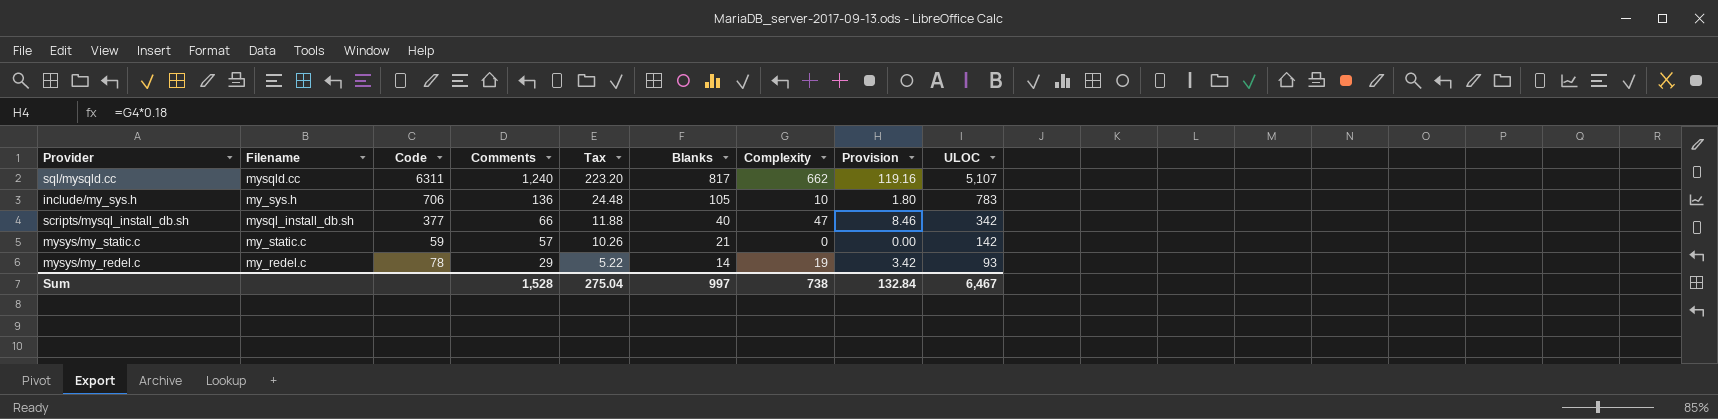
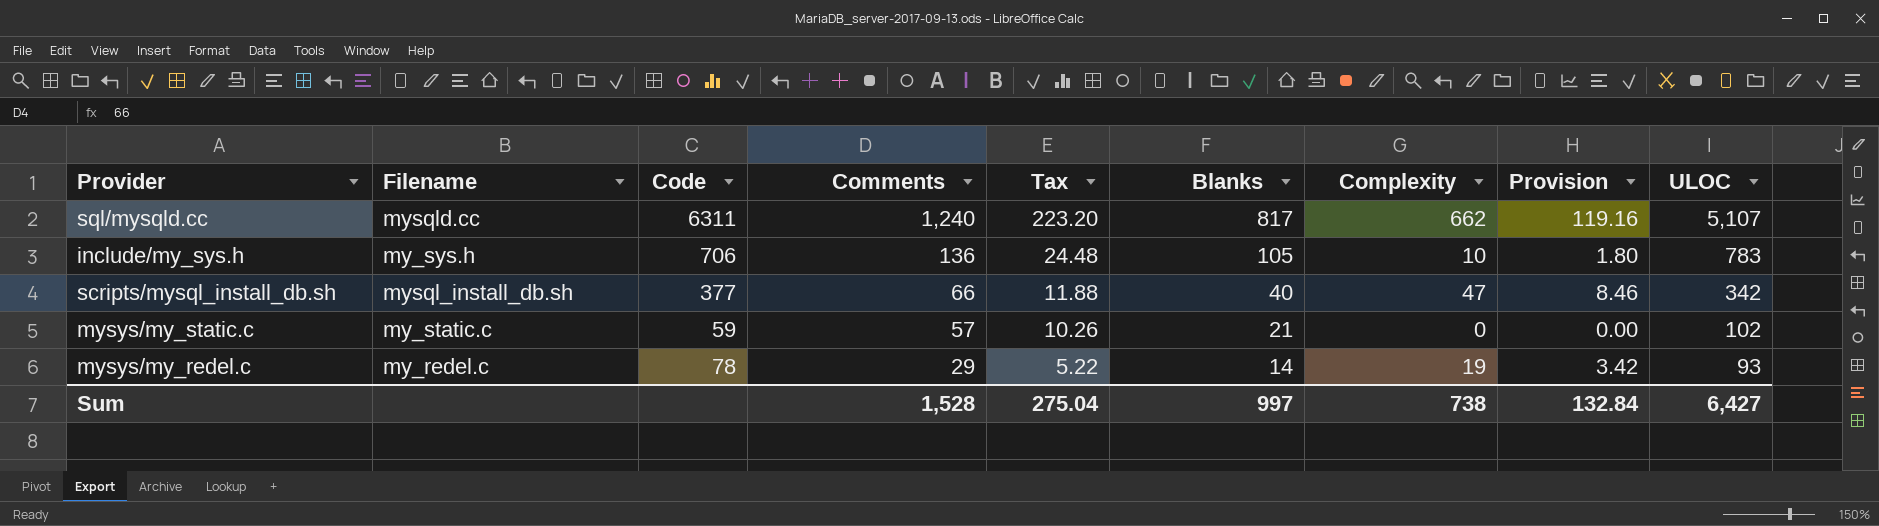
mysys/my_static.c | ULOC: 142 -> 102
Sum | ULOC: 6,467 -> 6,427

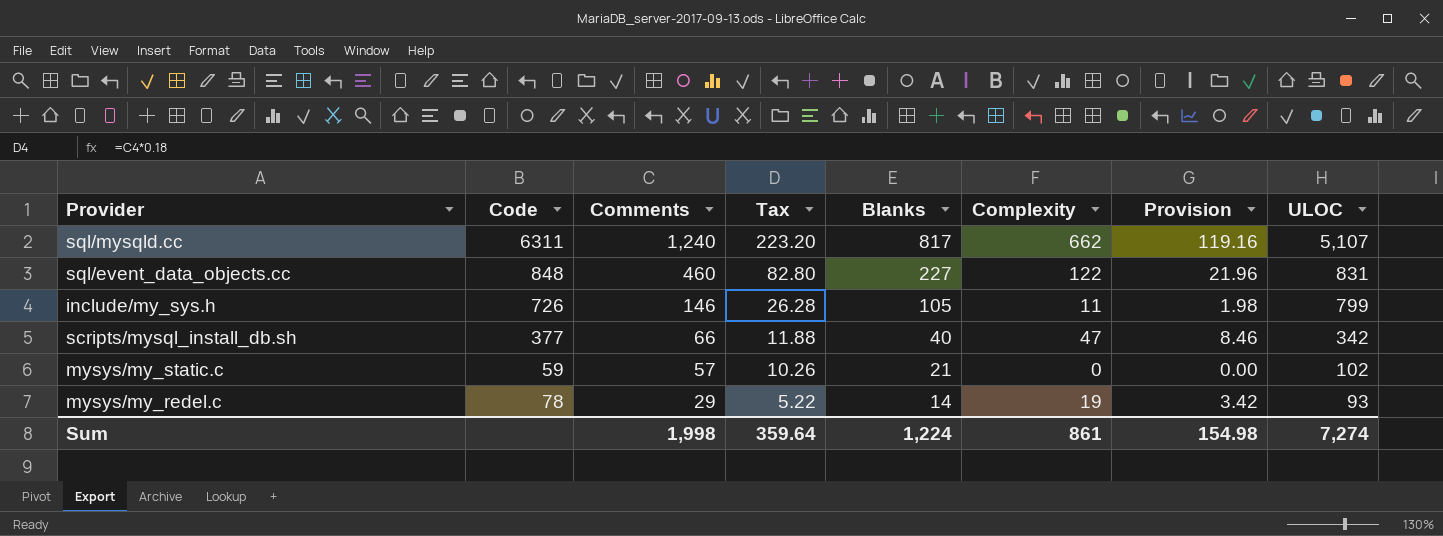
column Filename | position: 2 -> none
row sql/event_data_objects.cc: none -> 848 | 460 | 82.80 | 227 | 122 | 21.96 | 831
include/my_sys.h | Code: 706 -> 726
include/my_sys.h | Comments: 136 -> 146
include/my_sys.h | Tax: 24.48 -> 26.28
include/my_sys.h | Complexity: 10 -> 11
include/my_sys.h | Provision: 1.80 -> 1.98
include/my_sys.h | ULOC: 783 -> 799
Sum | Comments: 1,528 -> 1,998
Sum | Tax: 275.04 -> 359.64
Sum | Blanks: 997 -> 1,224
Sum | Complexity: 738 -> 861
Sum | Provision: 132.84 -> 154.98
Sum | ULOC: 6,427 -> 7,274

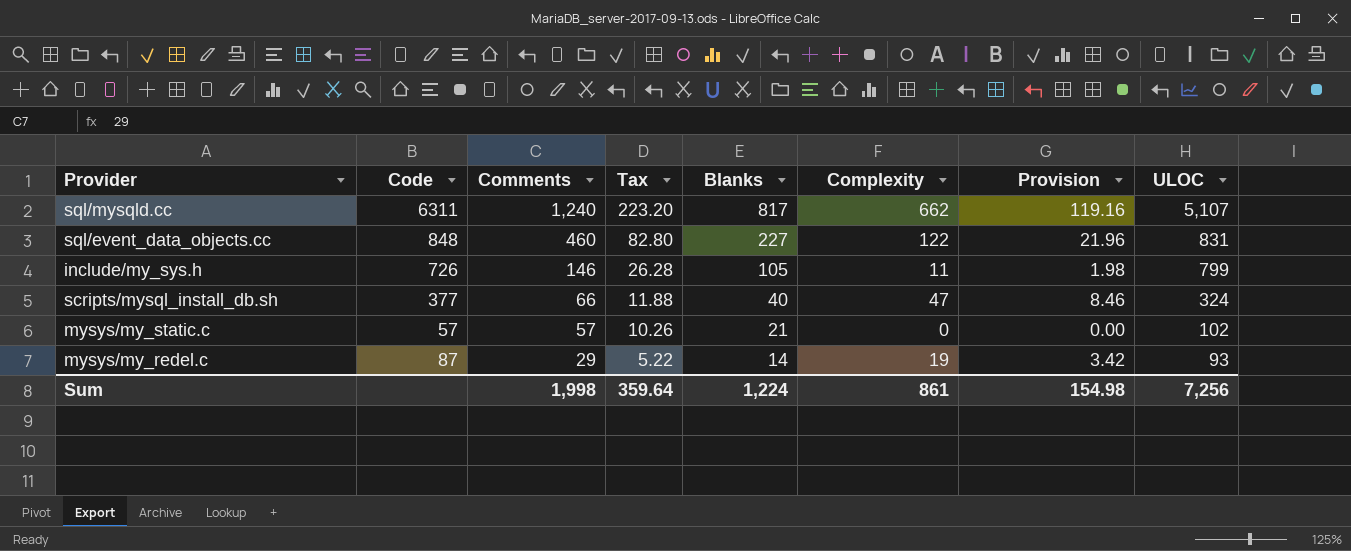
scripts/mysql_install_db.sh | ULOC: 342 -> 324
mysys/my_static.c | Code: 59 -> 57
mysys/my_redel.c | Code: 78 -> 87
Sum | ULOC: 7,274 -> 7,256

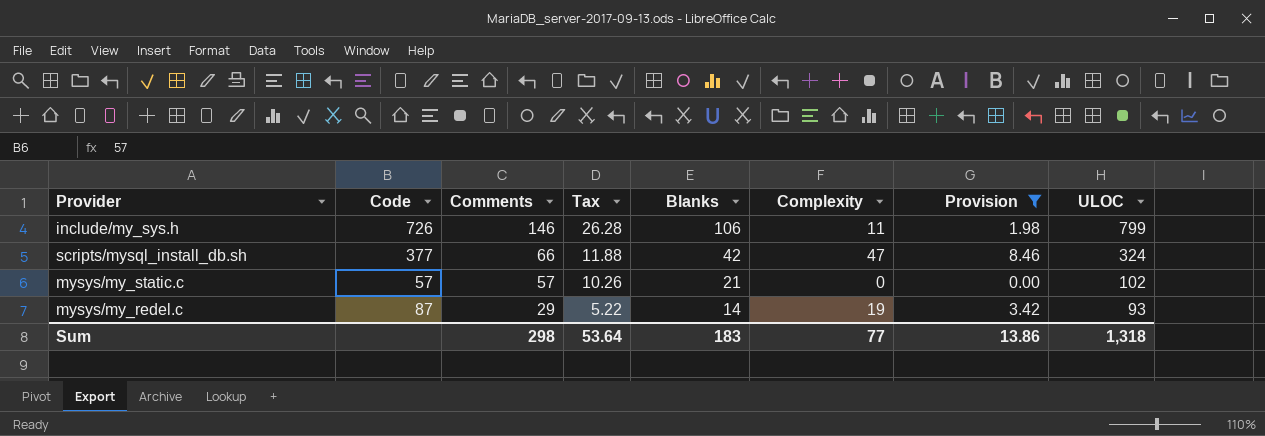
filter: none -> Provision <= 8.46
include/my_sys.h | Blanks: 105 -> 106
scripts/mysql_install_db.sh | Blanks: 40 -> 42
Sum | Comments: 1,998 -> 298
Sum | Tax: 359.64 -> 53.64
Sum | Blanks: 1,224 -> 183
Sum | Complexity: 861 -> 77
Sum | Provision: 154.98 -> 13.86
Sum | ULOC: 7,256 -> 1,318

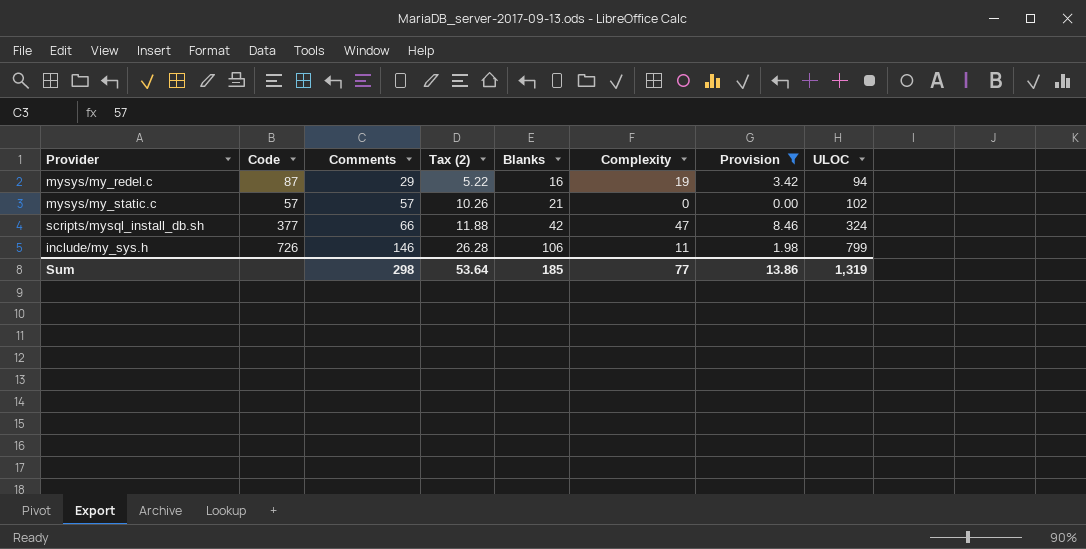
row order: Comments descending -> Comments ascending
column name: Tax -> Tax (2)
mysys/my_redel.c | Blanks: 14 -> 16
mysys/my_redel.c | ULOC: 93 -> 94
Sum | Blanks: 183 -> 185
Sum | ULOC: 1,318 -> 1,319

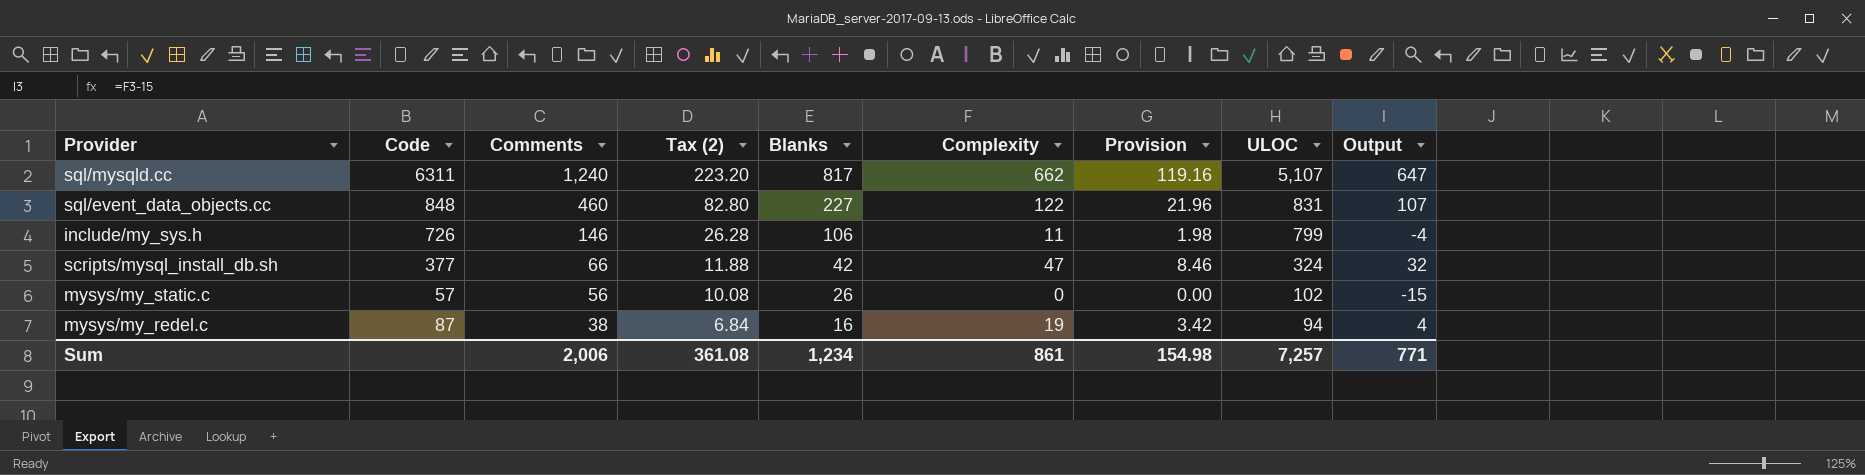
filter: Provision <= 8.46 -> none
row order: Comments ascending -> Comments descending
column Output | formula: none -> [Complexity] - 15
mysys/my_static.c | Comments: 57 -> 56
mysys/my_static.c | Tax (2): 10.26 -> 10.08
mysys/my_static.c | Blanks: 21 -> 26
mysys/my_redel.c | Comments: 29 -> 38
mysys/my_redel.c | Tax (2): 5.22 -> 6.84
Sum | Comments: 298 -> 2,006
Sum | Tax (2): 53.64 -> 361.08
Sum | Blanks: 185 -> 1,234
Sum | Complexity: 77 -> 861
Sum | Provision: 13.86 -> 154.98
Sum | ULOC: 1,319 -> 7,257

